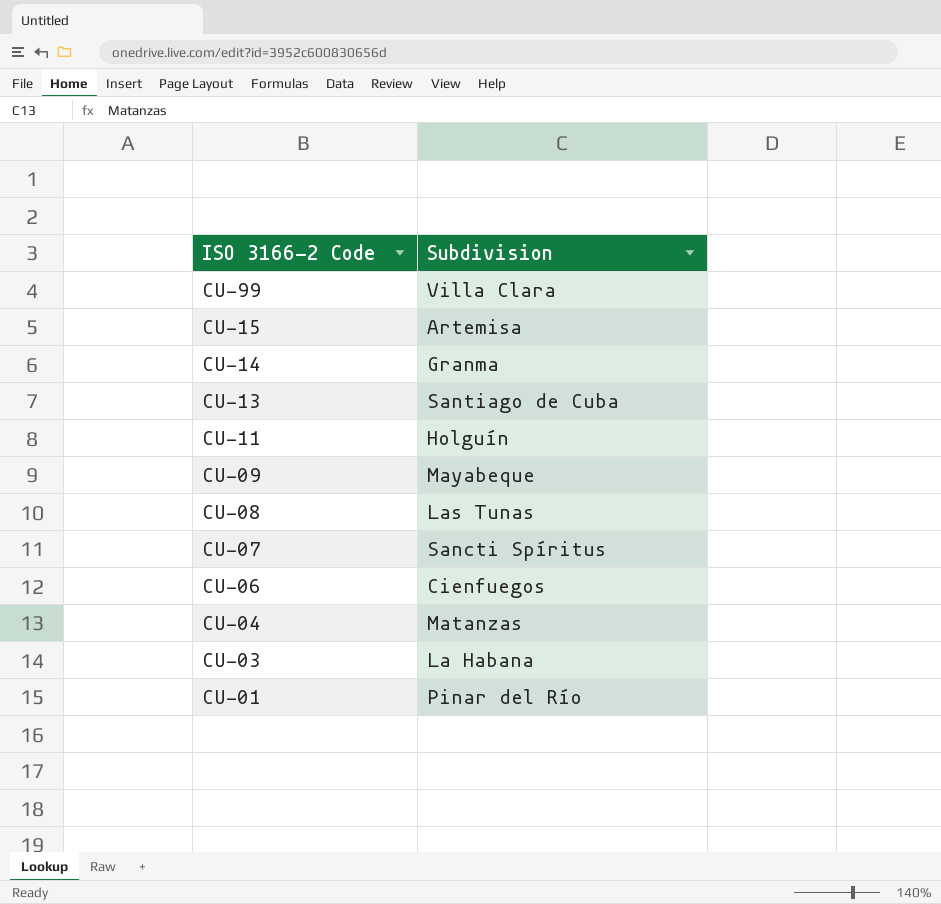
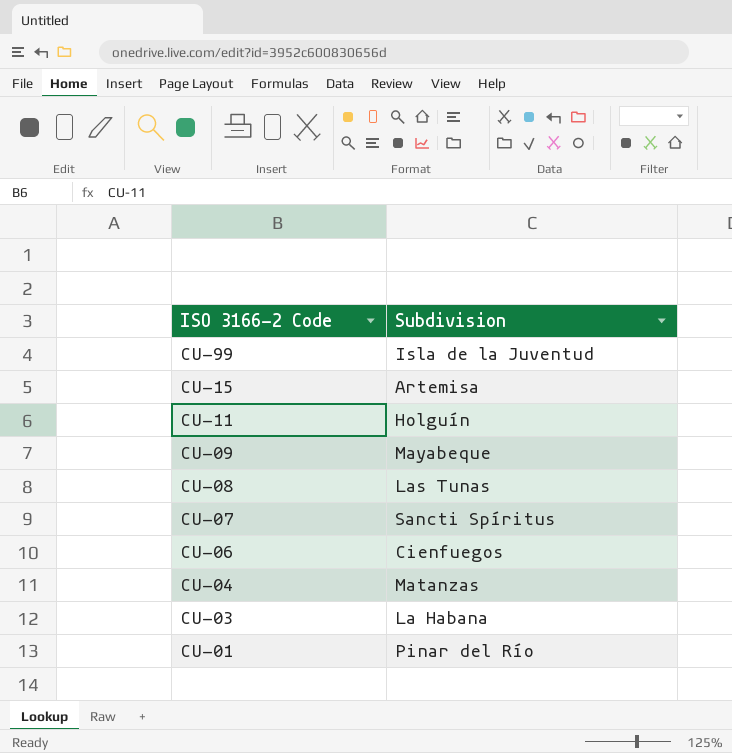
row CU-14: Granma -> none
row CU-13: Santiago de Cuba -> none
CU-99 | Subdivision: Villa Clara -> Isla de la Juventud

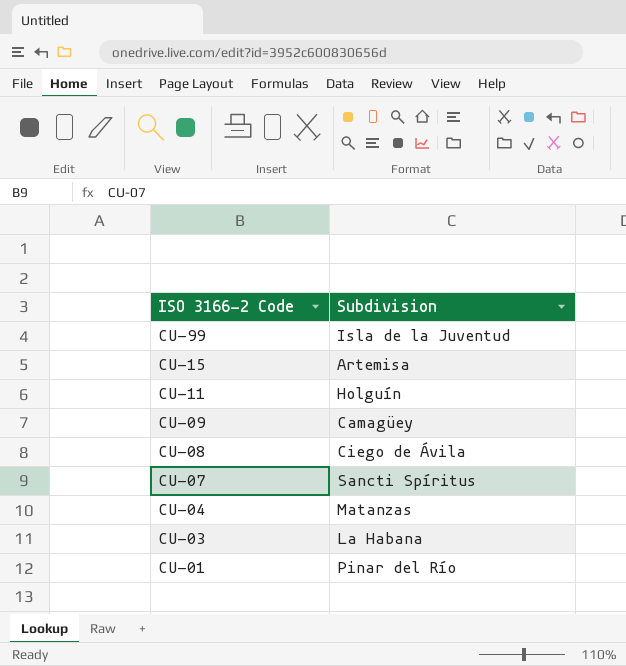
row CU-06: Cienfuegos -> none
CU-09 | Subdivision: Mayabeque -> Camagüey
CU-08 | Subdivision: Las Tunas -> Ciego de Ávila

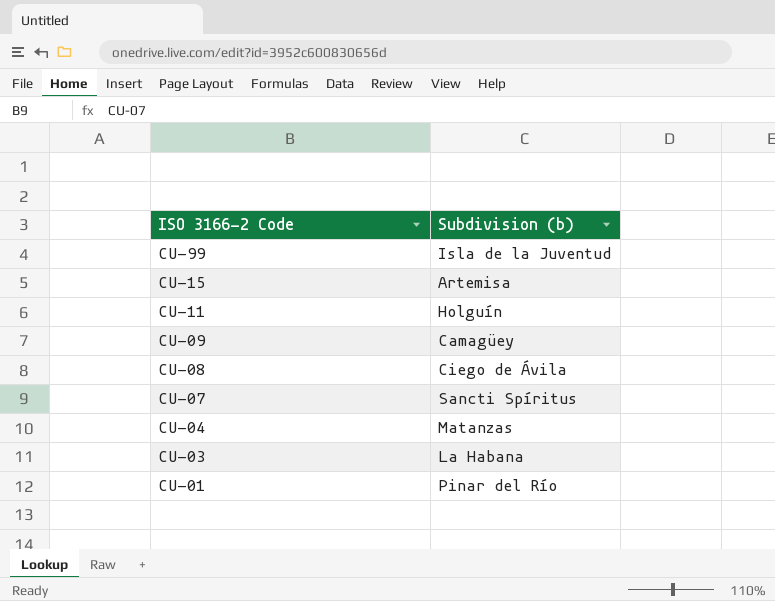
column name: Subdivision -> Subdivision (b)

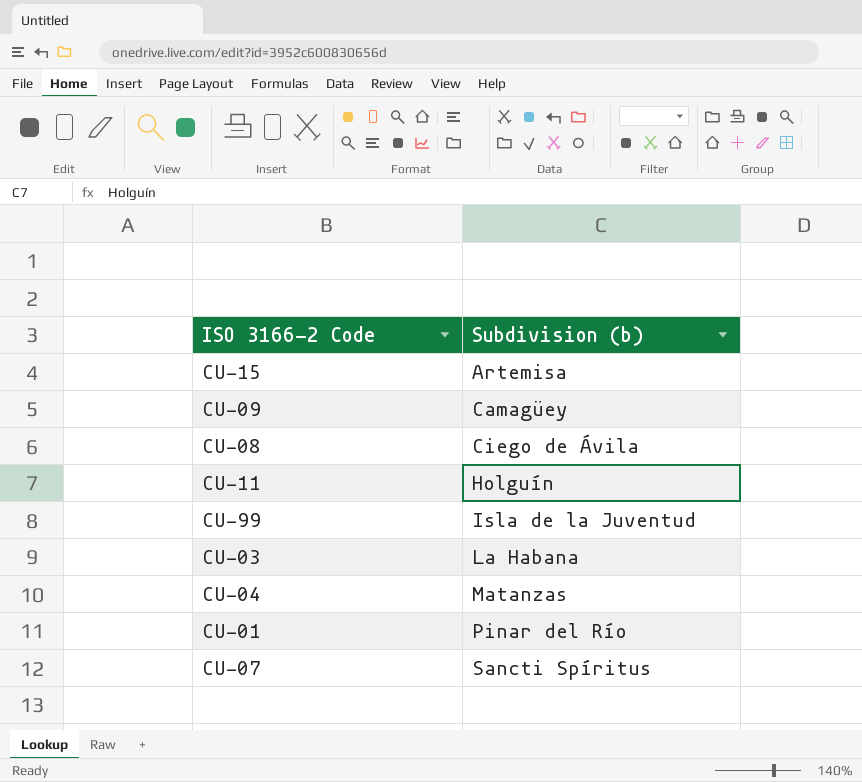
row order: ISO 3166-2 Code descending -> Subdivision (b) ascending

